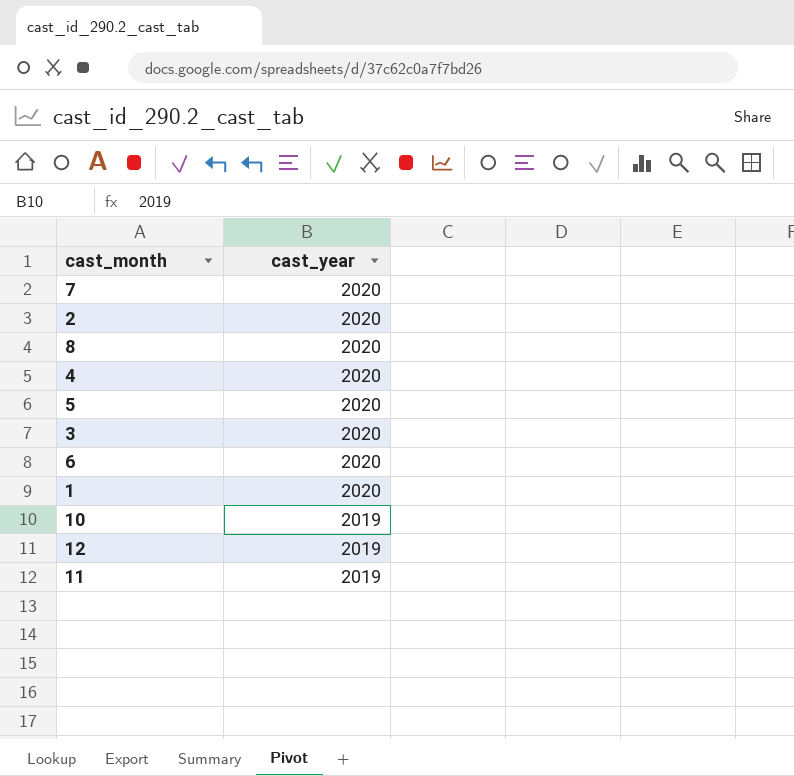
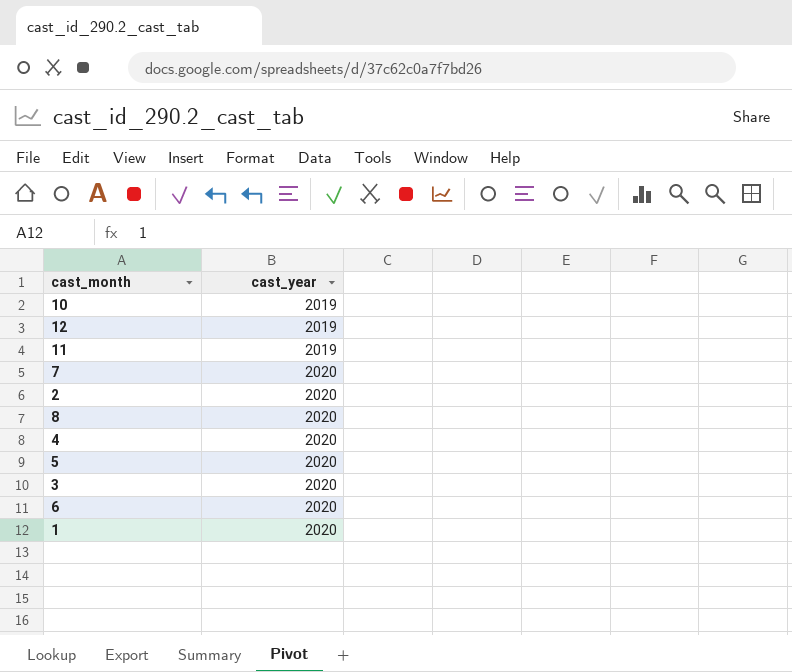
row order: cast_year descending -> cast_year ascending

